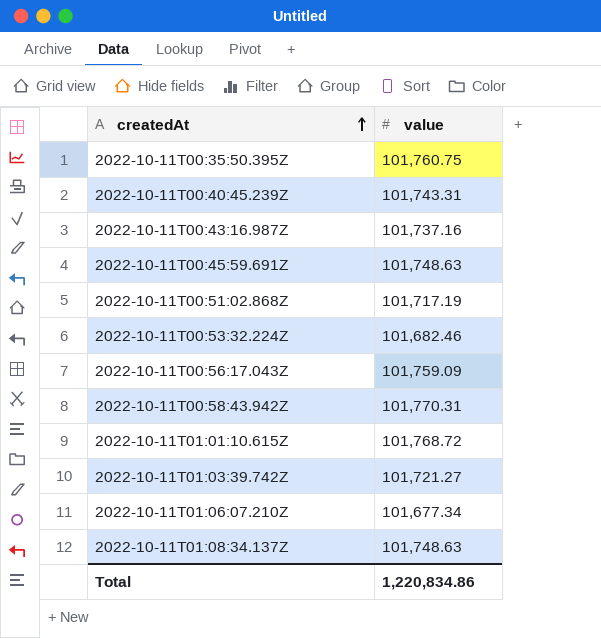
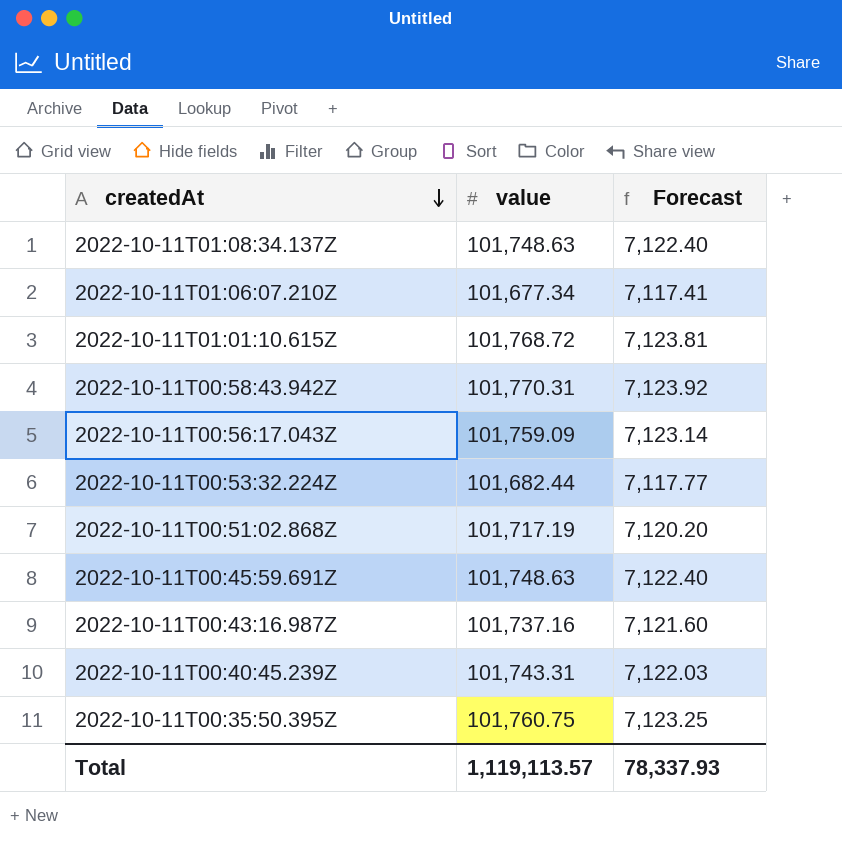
row order: createdAt ascending -> createdAt descending
column Forecast | formula: none -> [value] * 0.07
row 2022-10-11T01:03:39.742Z: 101,721.27 -> none
2022-10-11T00:53:32.224Z | value: 101,682.46 -> 101,682.44
Total | value: 1,220,834.86 -> 1,119,113.57

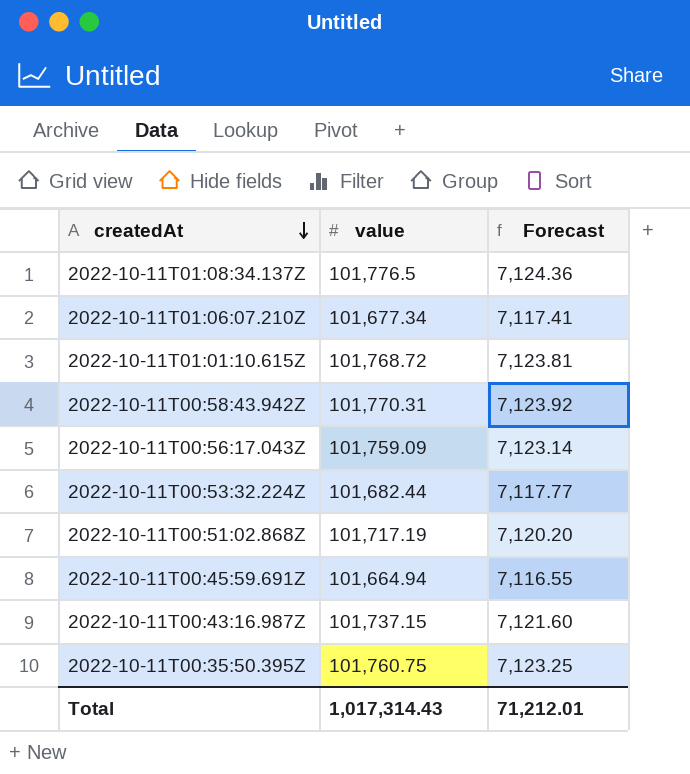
row 2022-10-11T00:40:45.239Z: 101,743.31 | 7,122.03 -> none
2022-10-11T01:08:34.137Z | value: 101,748.63 -> 101,776.5
2022-10-11T01:08:34.137Z | Forecast: 7,122.40 -> 7,124.36
2022-10-11T00:45:59.691Z | value: 101,748.63 -> 101,664.94
2022-10-11T00:45:59.691Z | Forecast: 7,122.40 -> 7,116.55
2022-10-11T00:43:16.987Z | value: 101,737.16 -> 101,737.15
Total | value: 1,119,113.57 -> 1,017,314.43
Total | Forecast: 78,337.93 -> 71,212.01

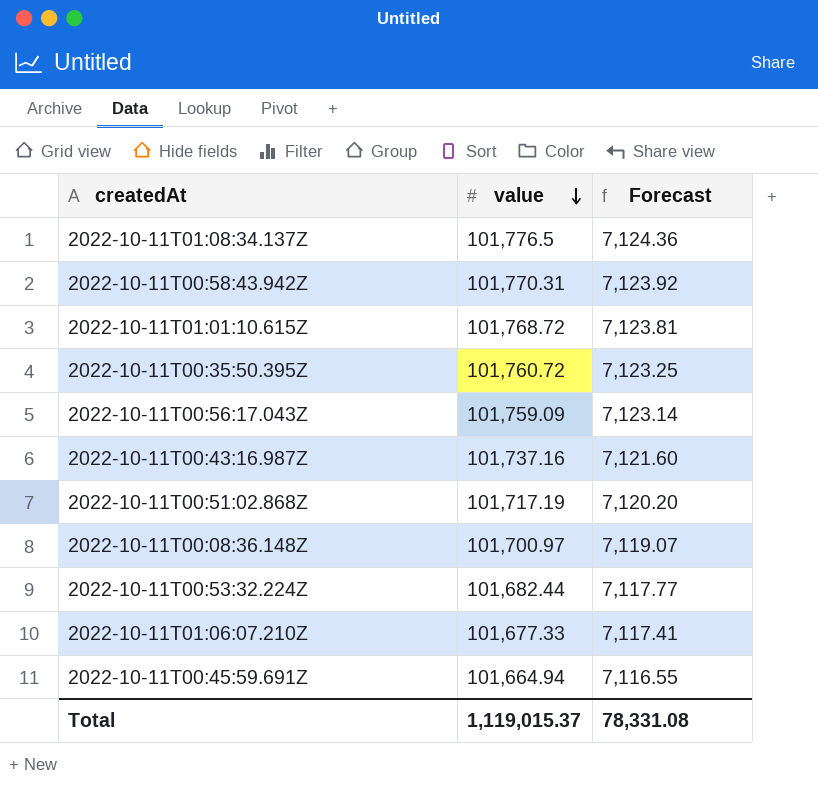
row order: createdAt descending -> value descending
2022-10-11T00:35:50.395Z | value: 101,760.75 -> 101,760.72
2022-10-11T00:43:16.987Z | value: 101,737.15 -> 101,737.16
row 2022-10-11T00:08:36.148Z: none -> 101,700.97 | 7,119.07
2022-10-11T01:06:07.210Z | value: 101,677.34 -> 101,677.33
Total | value: 1,017,314.43 -> 1,119,015.37
Total | Forecast: 71,212.01 -> 78,331.08

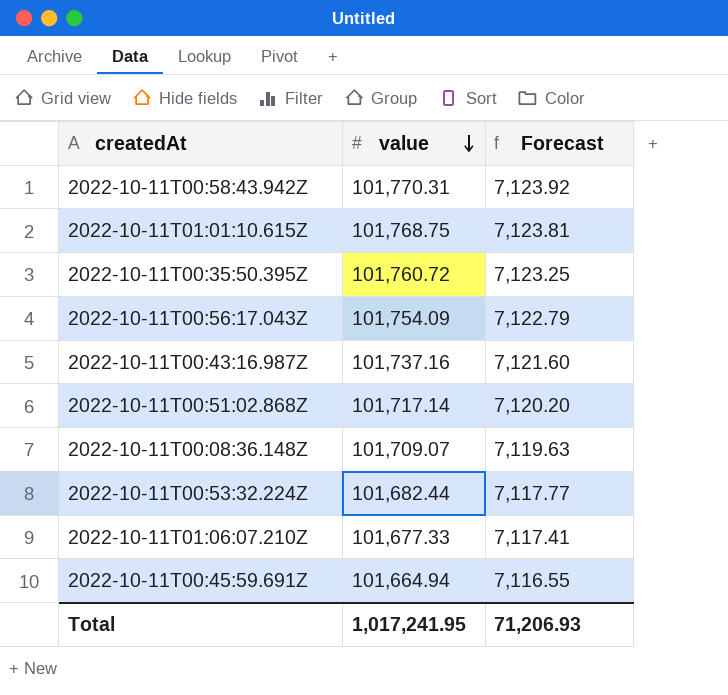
row 2022-10-11T01:08:34.137Z: 101,776.5 | 7,124.36 -> none
2022-10-11T01:01:10.615Z | value: 101,768.72 -> 101,768.75
2022-10-11T00:56:17.043Z | value: 101,759.09 -> 101,754.09
2022-10-11T00:56:17.043Z | Forecast: 7,123.14 -> 7,122.79
2022-10-11T00:51:02.868Z | value: 101,717.19 -> 101,717.14
2022-10-11T00:08:36.148Z | value: 101,700.97 -> 101,709.07
2022-10-11T00:08:36.148Z | Forecast: 7,119.07 -> 7,119.63
Total | value: 1,119,015.37 -> 1,017,241.95
Total | Forecast: 78,331.08 -> 71,206.93

